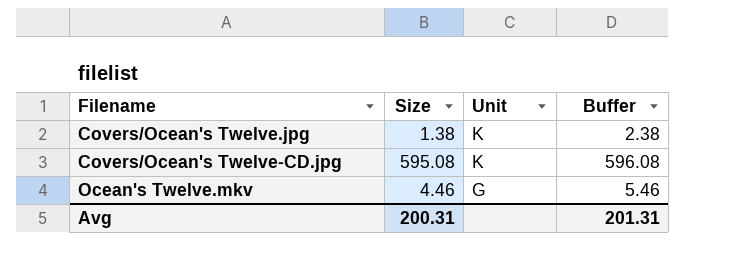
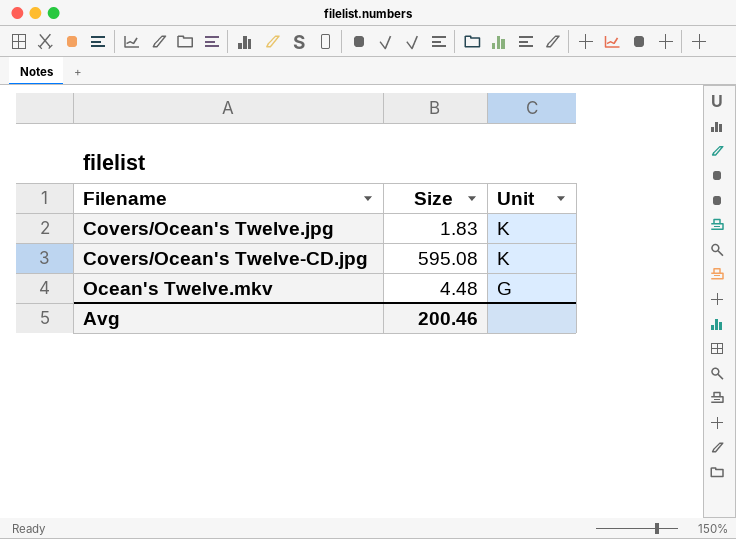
column Buffer | formula: [Size] + 1 -> none
Covers/Ocean's Twelve.jpg | Size: 1.38 -> 1.83
Ocean's Twelve.mkv | Size: 4.46 -> 4.48
Avg | Size: 200.31 -> 200.46

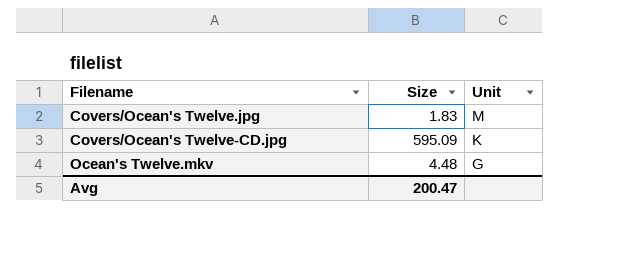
Covers/Ocean's Twelve.jpg | Unit: K -> M
Covers/Ocean's Twelve-CD.jpg | Size: 595.08 -> 595.09
Avg | Size: 200.46 -> 200.47

